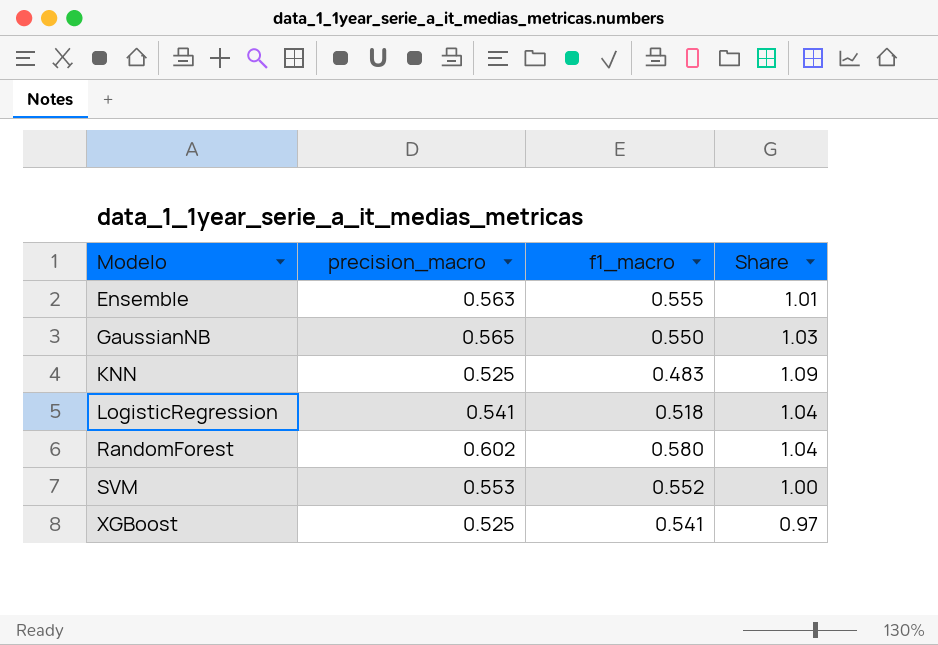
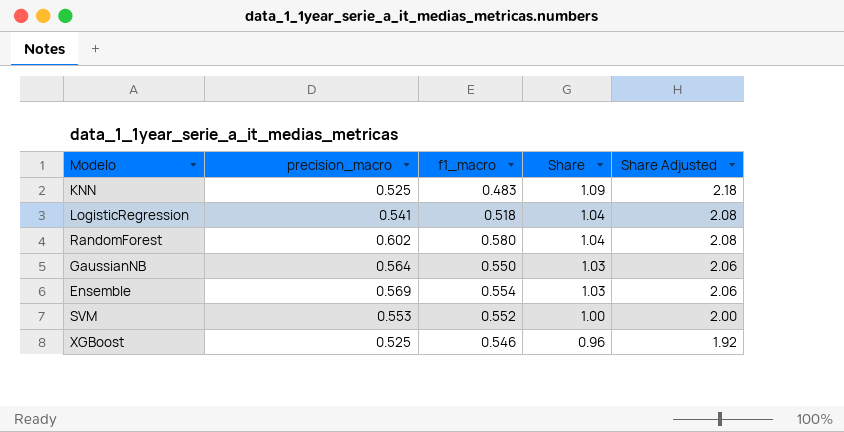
row order: Modelo ascending -> Share descending
column Share Adjusted | formula: none -> [Share] * 2
GaussianNB | precision_macro: 0.565 -> 0.564
Ensemble | precision_macro: 0.563 -> 0.569
Ensemble | f1_macro: 0.555 -> 0.554
Ensemble | Share: 1.01 -> 1.03
XGBoost | f1_macro: 0.541 -> 0.546
XGBoost | Share: 0.97 -> 0.96

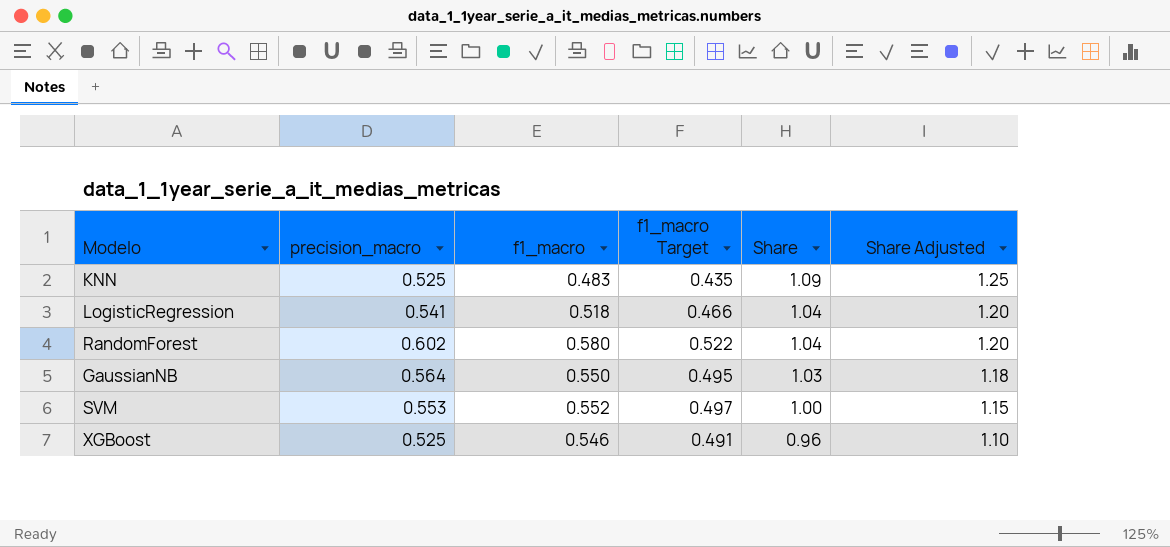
column f1_macro Target | formula: none -> [f1_macro] * 0.9
column Share Adjusted | formula: [Share] * 2 -> [Share] * 1.15
row Ensemble: 0.569 | 0.554 | 1.03 | 2.06 -> none

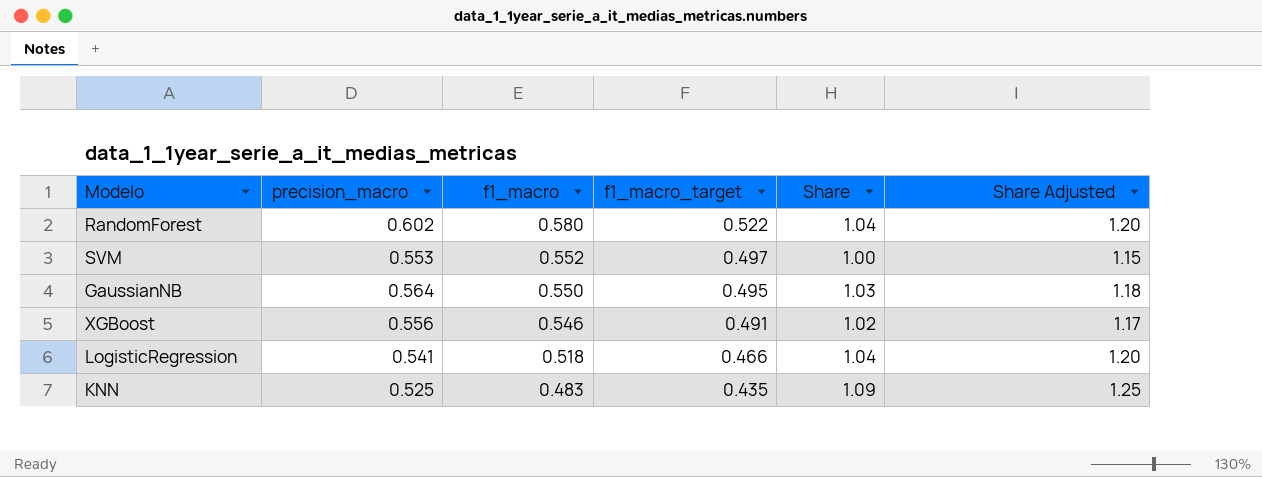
row order: Share descending -> f1_macro descending
column name: f1_macro Target -> f1_macro_target
XGBoost | precision_macro: 0.525 -> 0.556
XGBoost | Share: 0.96 -> 1.02
XGBoost | Share Adjusted: 1.10 -> 1.17

